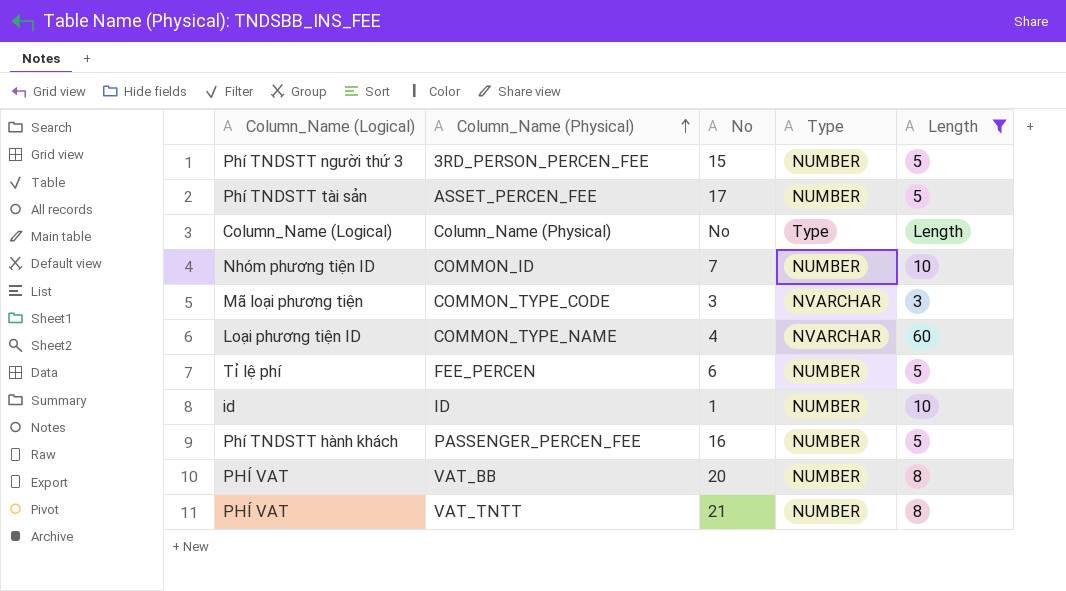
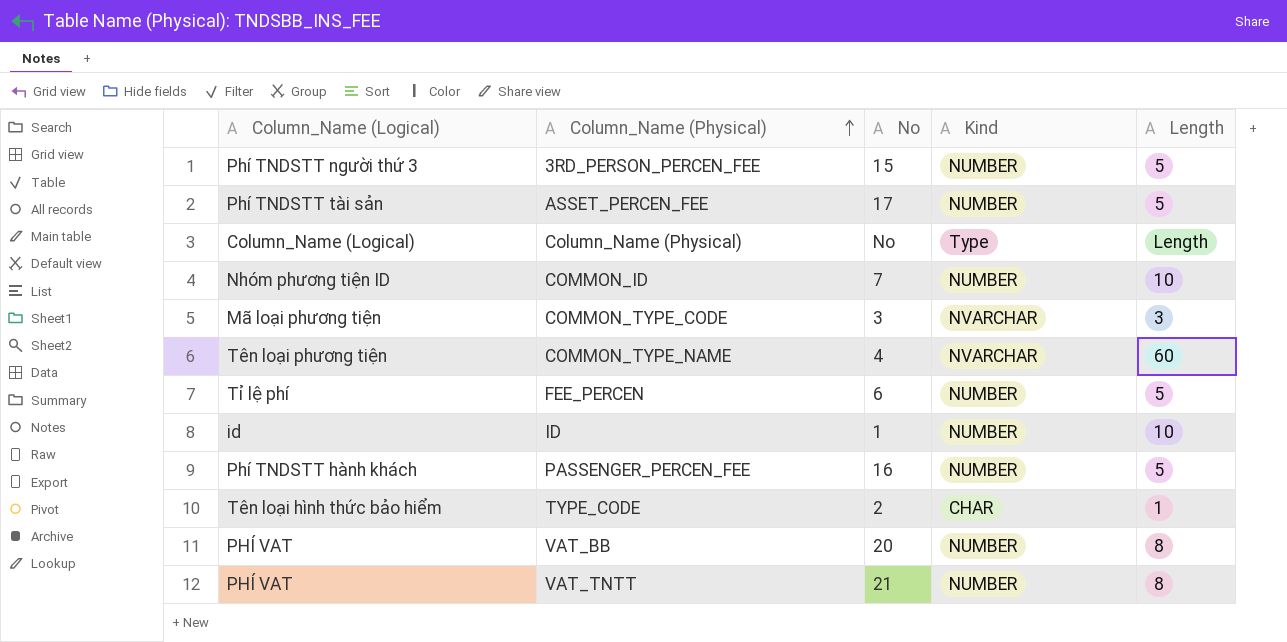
filter: Length != 1 -> none
column name: Type -> Kind
COMMON_TYPE_NAME | Column_Name (Logical): Loại phương tiện ID -> Tên loại phương tiện

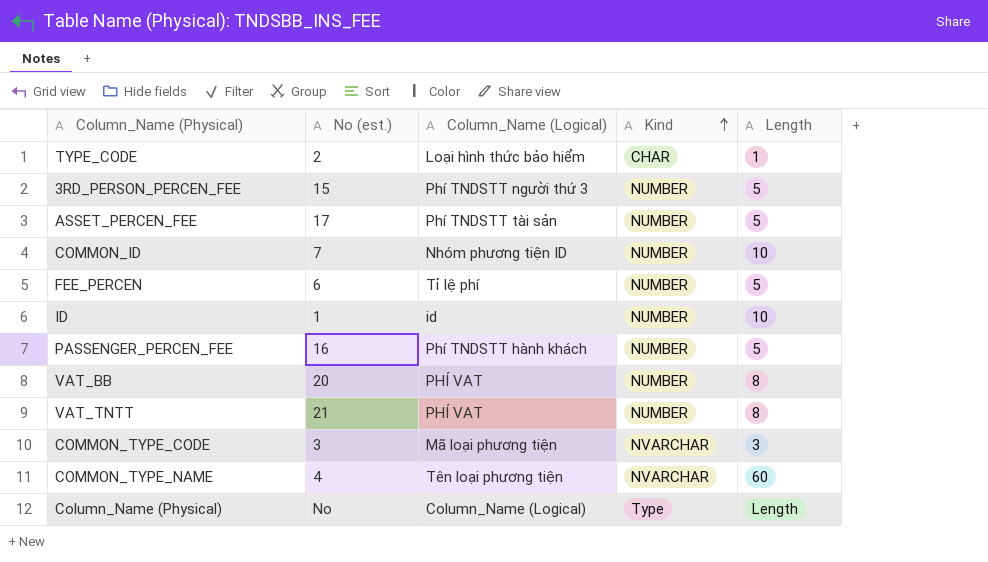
row order: Column_Name (Physical) ascending -> Kind ascending
column name: No -> No (est.)
column Column_Name (Logical) | position: 1 -> 3
TYPE_CODE | Column_Name (Logical): Tên loại hình thức bảo hiểm -> Loại hình thức bảo hiểm

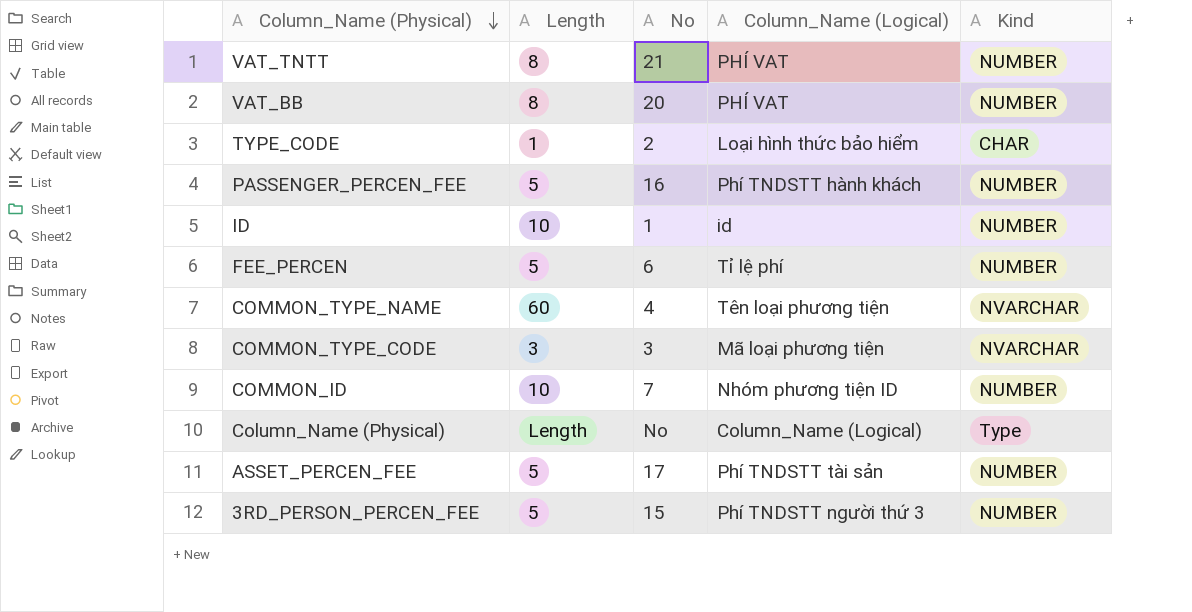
row order: Kind ascending -> Column_Name (Physical) descending
column Length | position: 5 -> 2
column name: No (est.) -> No

